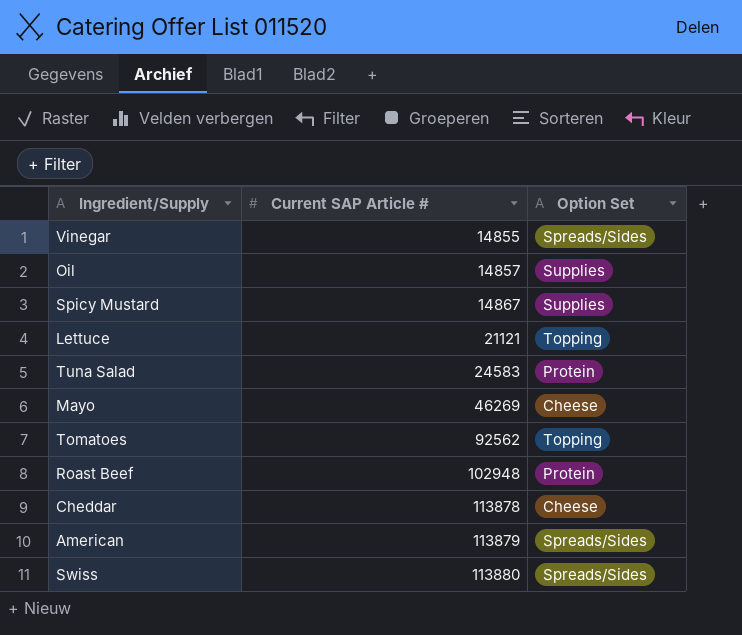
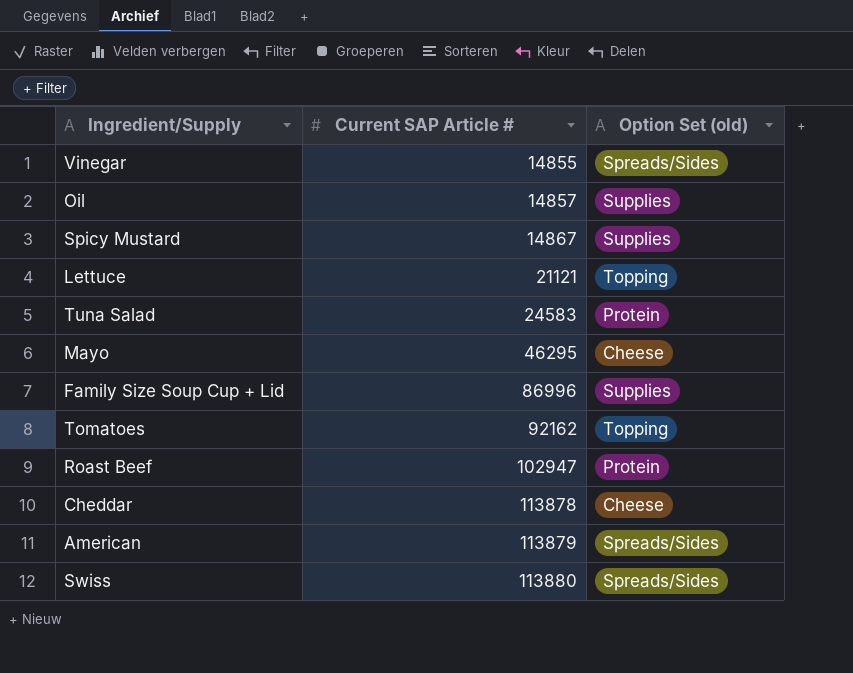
column name: Option Set -> Option Set (old)
Mayo | Current SAP Article #: 46269 -> 46295
row Family Size Soup Cup + Lid: none -> 86996 | Supplies
Tomatoes | Current SAP Article #: 92562 -> 92162
Roast Beef | Current SAP Article #: 102948 -> 102947

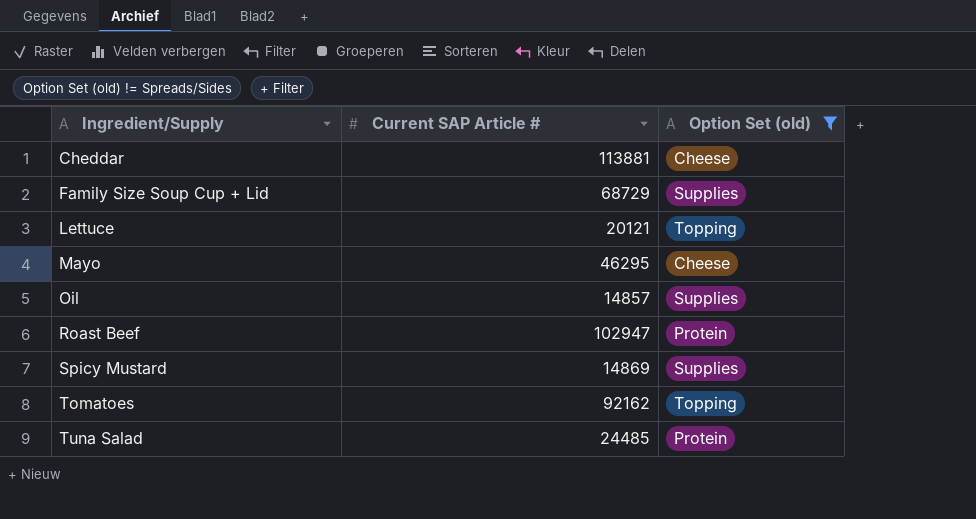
filter: none -> Option Set (old) != Spreads/Sides
row order: Current SAP Article # ascending -> Ingredient/Supply ascending
Cheddar | Current SAP Article #: 113878 -> 113881
Family Size Soup Cup + Lid | Current SAP Article #: 86996 -> 68729
Lettuce | Current SAP Article #: 21121 -> 20121
Spicy Mustard | Current SAP Article #: 14867 -> 14869
Tuna Salad | Current SAP Article #: 24583 -> 24485

